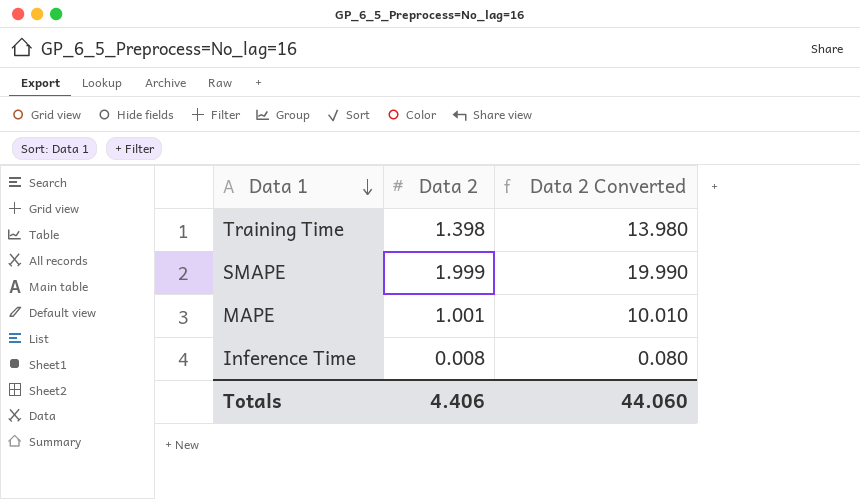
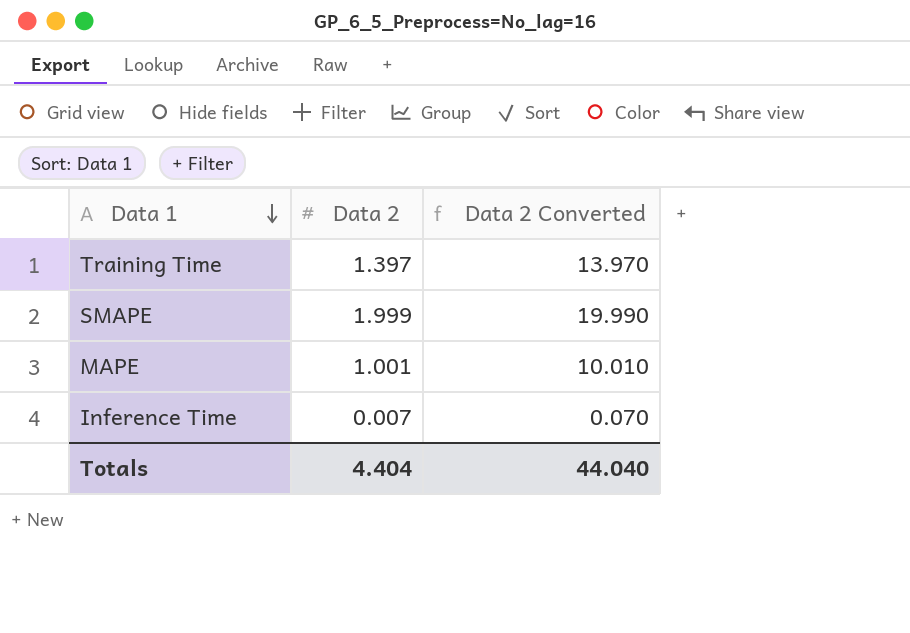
Training Time | Data 2: 1.398 -> 1.397
Training Time | Data 2 Converted: 13.980 -> 13.970
Inference Time | Data 2: 0.008 -> 0.007
Inference Time | Data 2 Converted: 0.080 -> 0.070
Totals | Data 2: 4.406 -> 4.404
Totals | Data 2 Converted: 44.060 -> 44.040

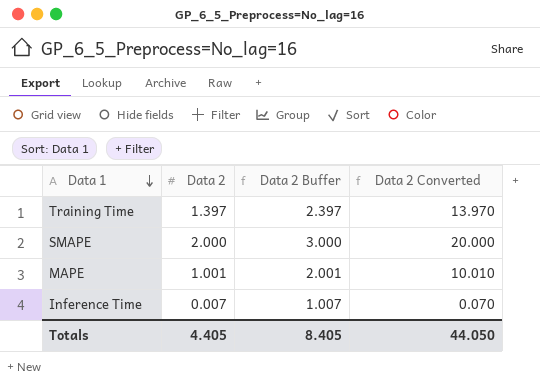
column Data 2 Buffer | formula: none -> [Data 2] + 1
SMAPE | Data 2: 1.999 -> 2.000
SMAPE | Data 2 Converted: 19.990 -> 20.000
Totals | Data 2: 4.404 -> 4.405
Totals | Data 2 Converted: 44.040 -> 44.050

